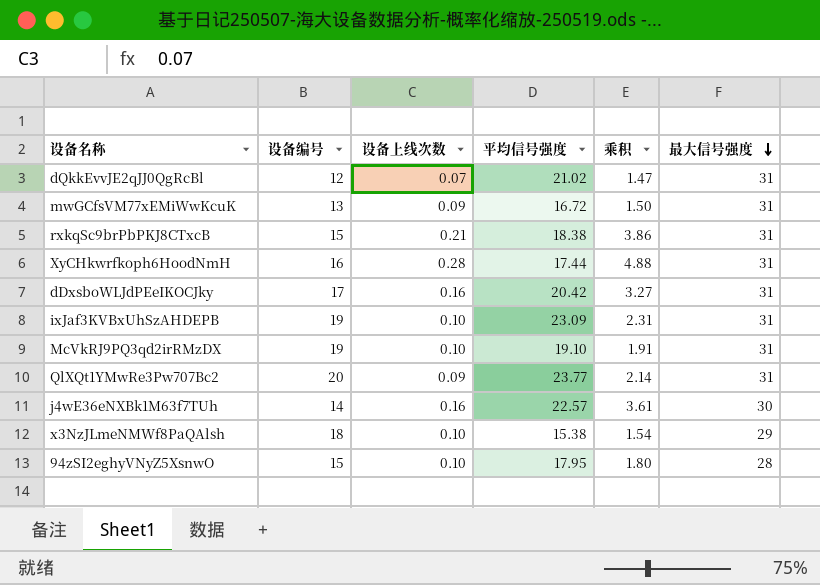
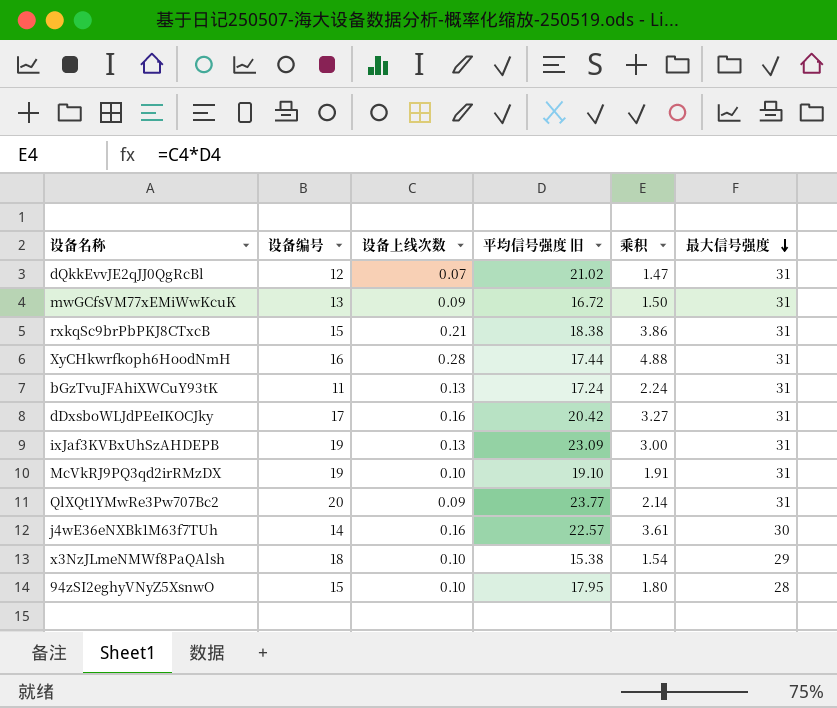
column name: 平均信号强度 -> 平均信号强度 旧
row bGzTvuJFAhiXWCuY93tK: none -> 11 | 0.13 | 17.24 | 2.24 | 31
ixJaf3KVBxUhSzAHDEPB | 设备上线次数: 0.10 -> 0.13
ixJaf3KVBxUhSzAHDEPB | 乘积: 2.31 -> 3.00

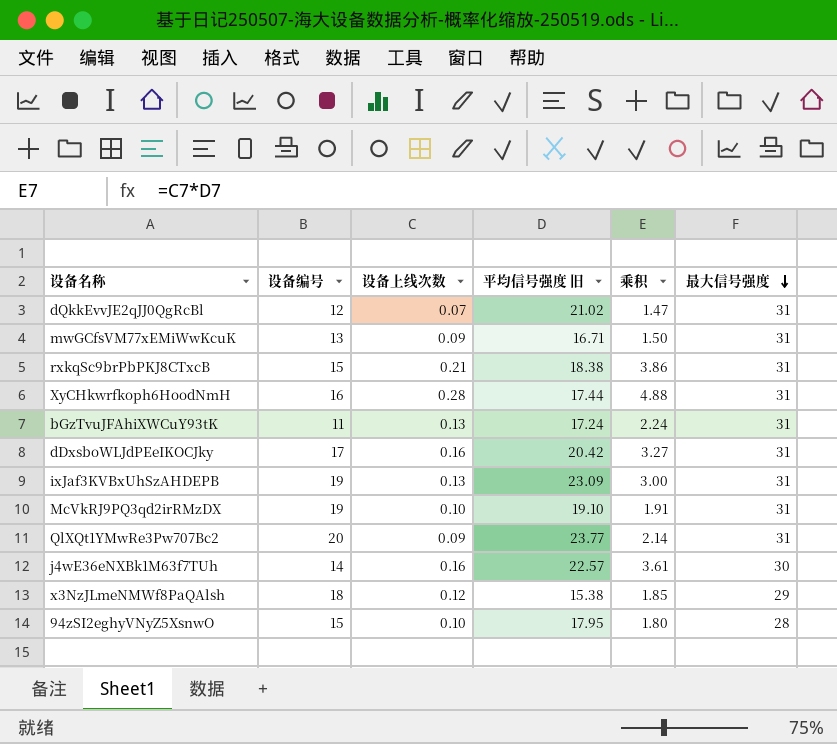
mwGCfsVM77xEMiWwKcuK | 平均信号强度 旧: 16.72 -> 16.71
x3NzJLmeNMWf8PaQAlsh | 设备上线次数: 0.10 -> 0.12
x3NzJLmeNMWf8PaQAlsh | 乘积: 1.54 -> 1.85

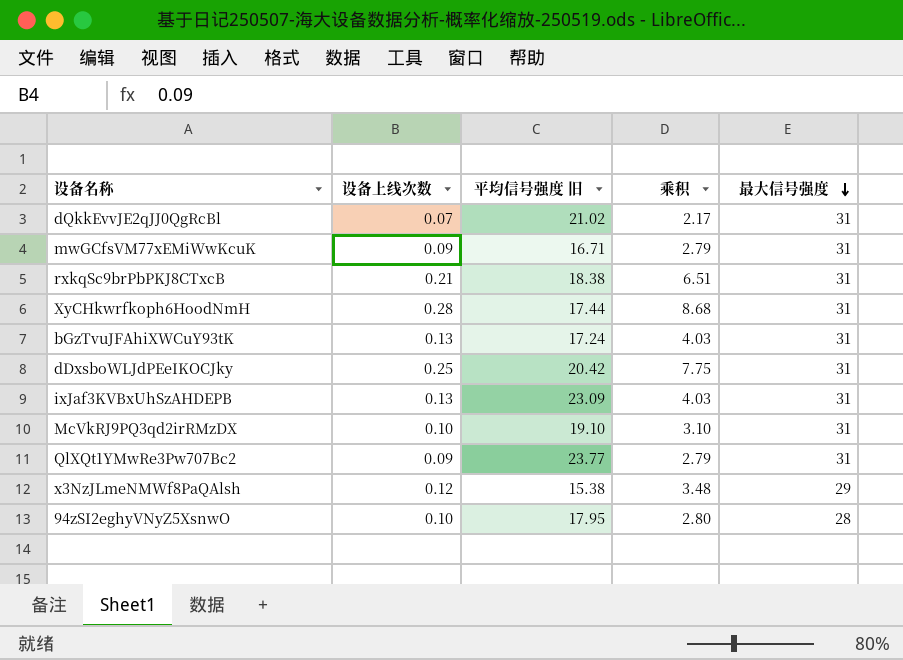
column 设备编号 | position: 2 -> none
column 乘积 | formula: [设备上线次数] * [平均信号强度 旧] -> [设备上线次数] * [最大信号强度]
row j4wE36eNXBk1M63f7TUh: 14 | 0.16 | 22.57 | 3.61 | 30 -> none
dDxsboWLJdPEeIKOCJky | 设备上线次数: 0.16 -> 0.25

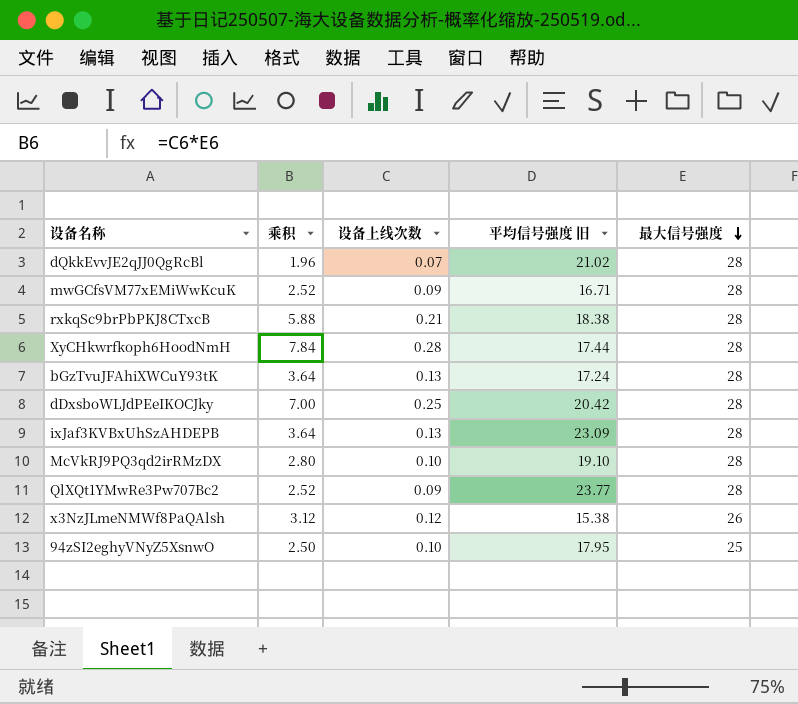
column 乘积 | position: 4 -> 2
dQkkEvvJE2qJJ0QgRcBl | 乘积: 2.17 -> 1.96
dQkkEvvJE2qJJ0QgRcBl | 最大信号强度: 31 -> 28
mwGCfsVM77xEMiWwKcuK | 乘积: 2.79 -> 2.52
mwGCfsVM77xEMiWwKcuK | 最大信号强度: 31 -> 28
rxkqSc9brPbPKJ8CTxcB | 乘积: 6.51 -> 5.88
rxkqSc9brPbPKJ8CTxcB | 最大信号强度: 31 -> 28
XyCHkwrfkoph6HoodNmH | 乘积: 8.68 -> 7.84
XyCHkwrfkoph6HoodNmH | 最大信号强度: 31 -> 28
bGzTvuJFAhiXWCuY93tK | 乘积: 4.03 -> 3.64
bGzTvuJFAhiXWCuY93tK | 最大信号强度: 31 -> 28
dDxsboWLJdPEeIKOCJky | 乘积: 7.75 -> 7.00
dDxsboWLJdPEeIKOCJky | 最大信号强度: 31 -> 28
ixJaf3KVBxUhSzAHDEPB | 乘积: 4.03 -> 3.64
ixJaf3KVBxUhSzAHDEPB | 最大信号强度: 31 -> 28
McVkRJ9PQ3qd2irRMzDX | 乘积: 3.10 -> 2.80
McVkRJ9PQ3qd2irRMzDX | 最大信号强度: 31 -> 28
QlXQt1YMwRe3Pw707Bc2 | 乘积: 2.79 -> 2.52
QlXQt1YMwRe3Pw707Bc2 | 最大信号强度: 31 -> 28
x3NzJLmeNMWf8PaQAlsh | 乘积: 3.48 -> 3.12
x3NzJLmeNMWf8PaQAlsh | 最大信号强度: 29 -> 26
94zSI2eghyVNyZ5XsnwO | 乘积: 2.80 -> 2.50
94zSI2eghyVNyZ5XsnwO | 最大信号强度: 28 -> 25

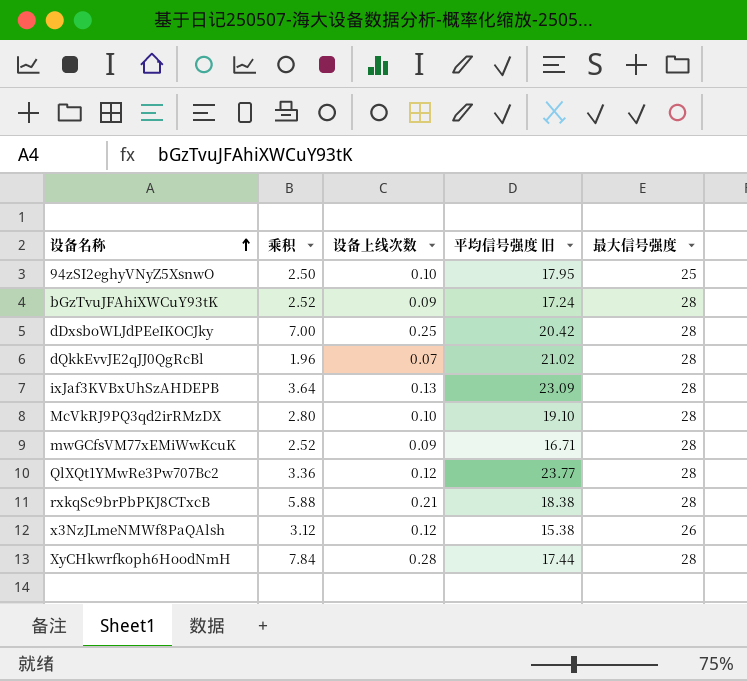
row order: 最大信号强度 descending -> 设备名称 ascending
bGzTvuJFAhiXWCuY93tK | 乘积: 3.64 -> 2.52
bGzTvuJFAhiXWCuY93tK | 设备上线次数: 0.13 -> 0.09
QlXQt1YMwRe3Pw707Bc2 | 乘积: 2.52 -> 3.36
QlXQt1YMwRe3Pw707Bc2 | 设备上线次数: 0.09 -> 0.12

